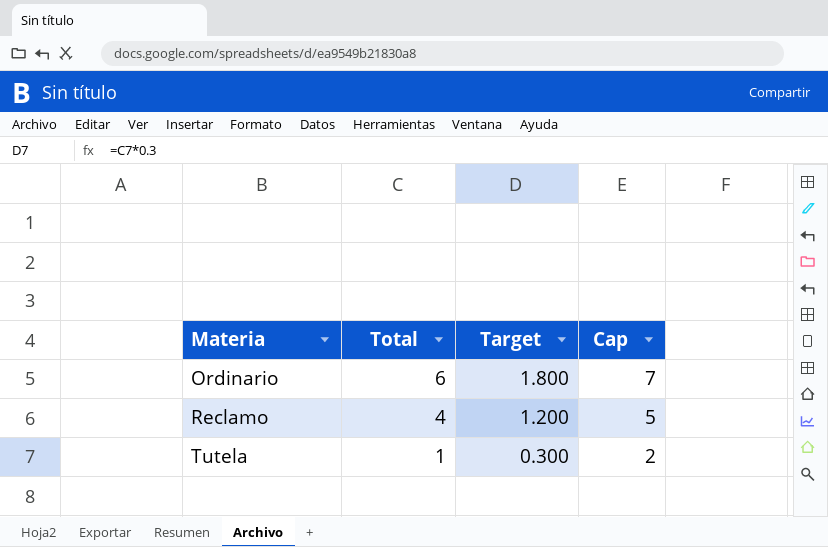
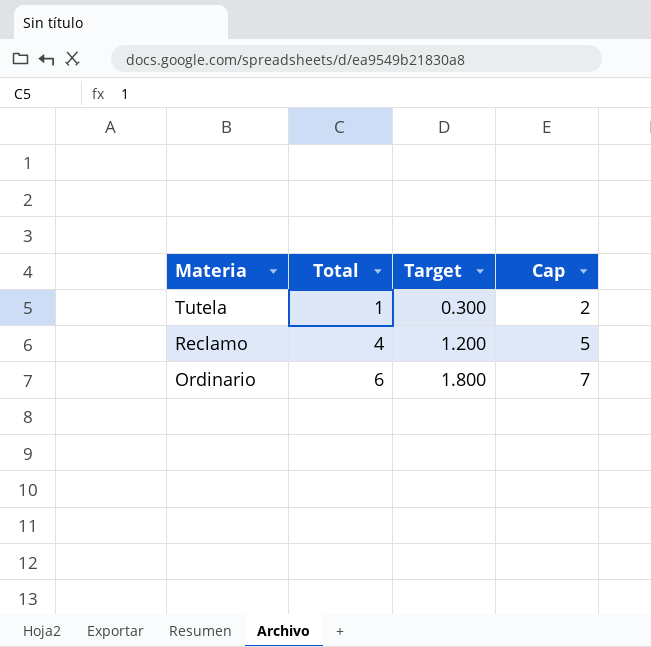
row order: Materia ascending -> Materia descending

